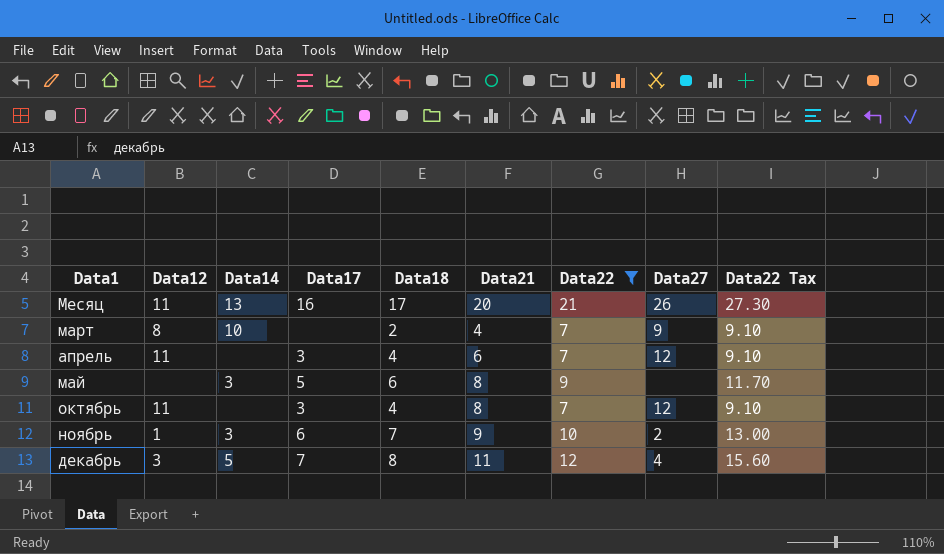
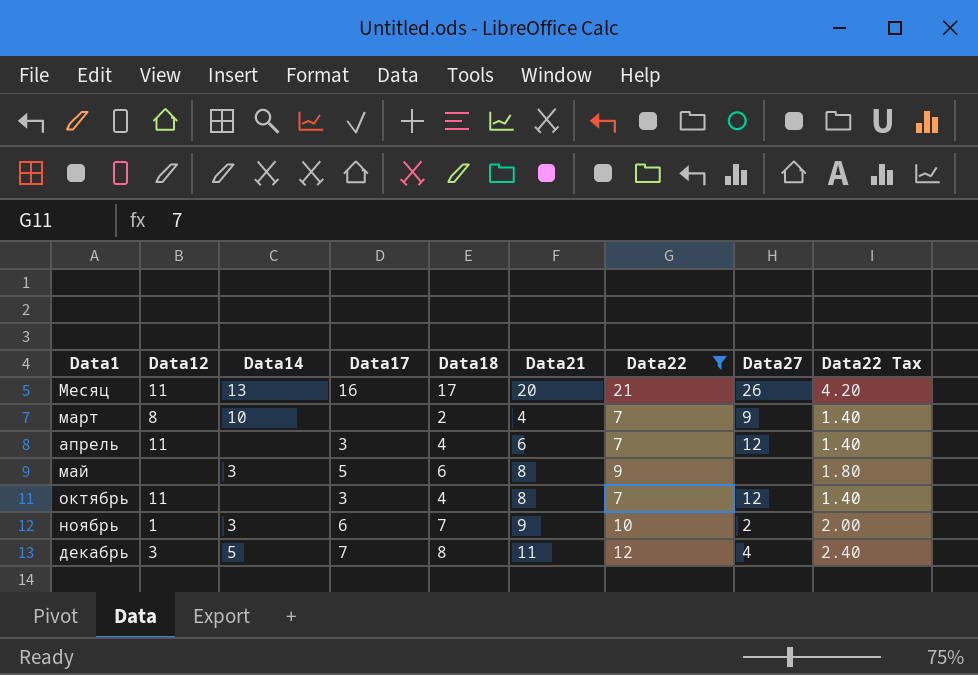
column Data22 Tax | formula: [Data22] * 1.3 -> [Data22] * 0.2

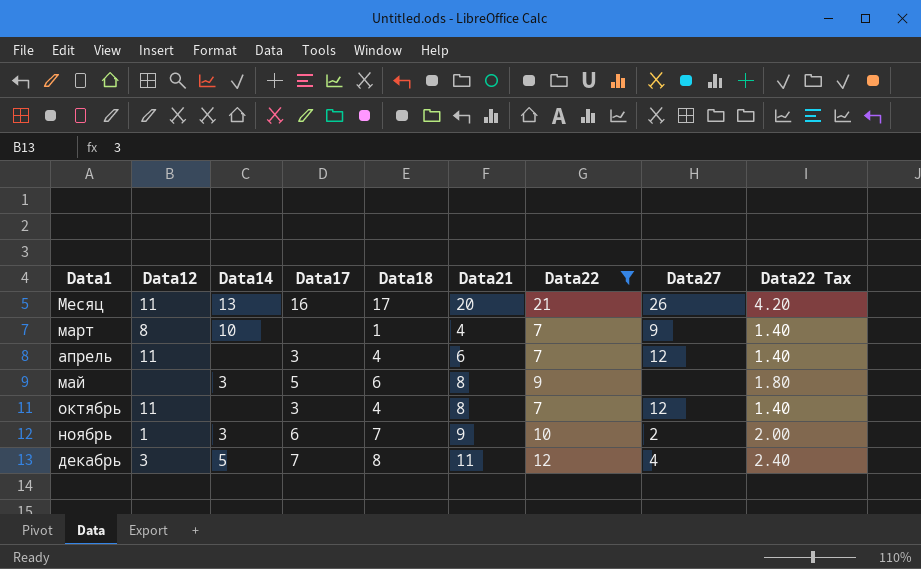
март | Data18: 2 -> 1

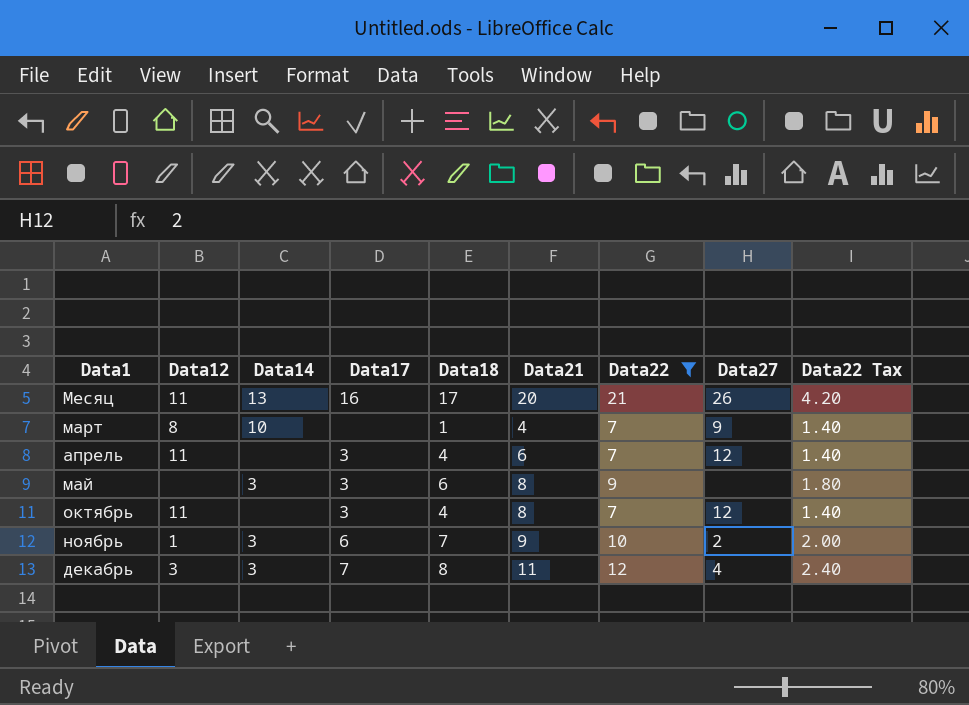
май | Data17: 5 -> 3
декабрь | Data14: 5 -> 3

